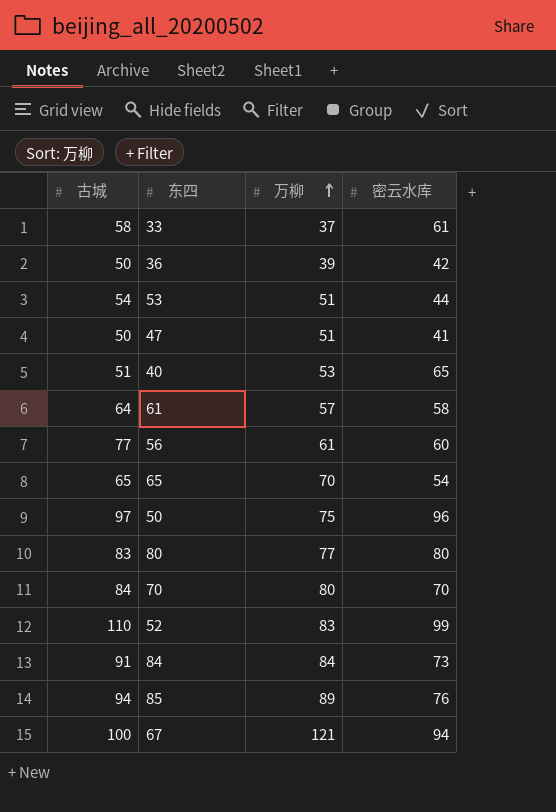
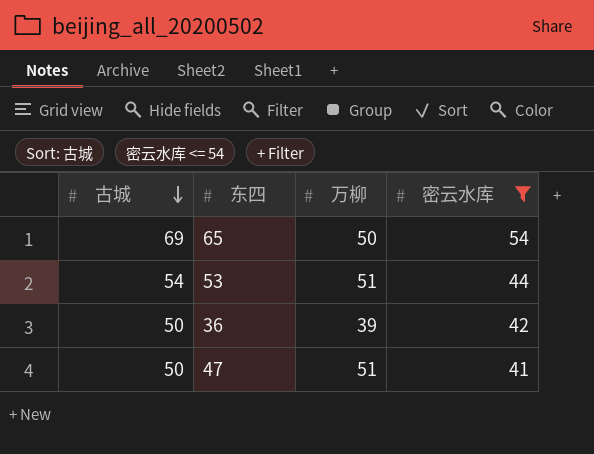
filter: none -> 密云水库 <= 54
row order: 万柳 ascending -> 古城 descending
65 | 古城: 65 -> 69
65 | 万柳: 70 -> 50

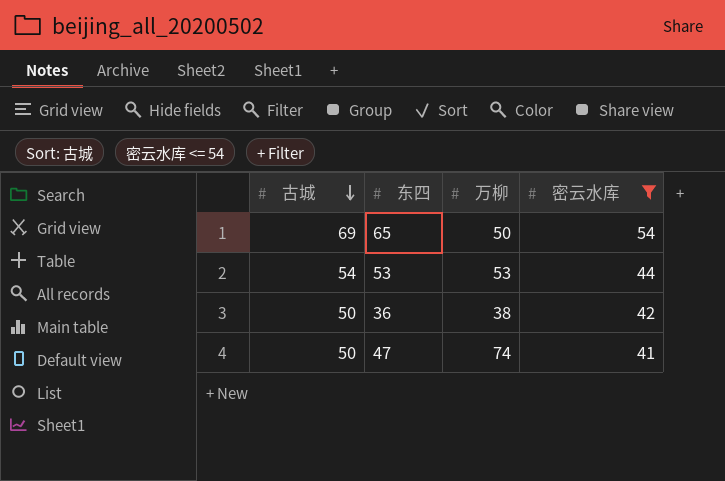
53 | 万柳: 51 -> 53
36 | 万柳: 39 -> 38
47 | 万柳: 51 -> 74

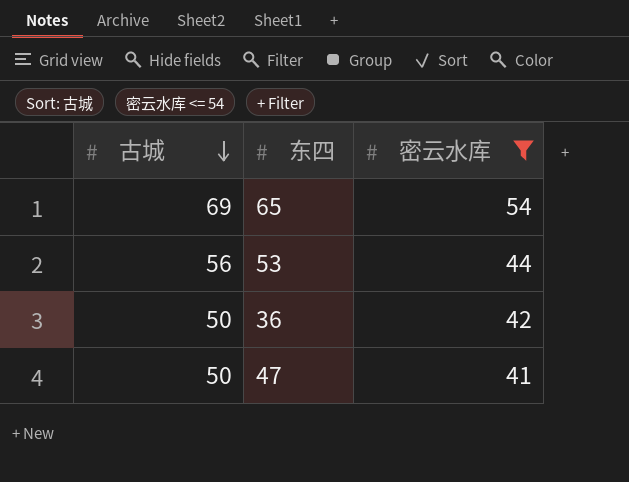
column 万柳 | position: 3 -> none
53 | 古城: 54 -> 56

